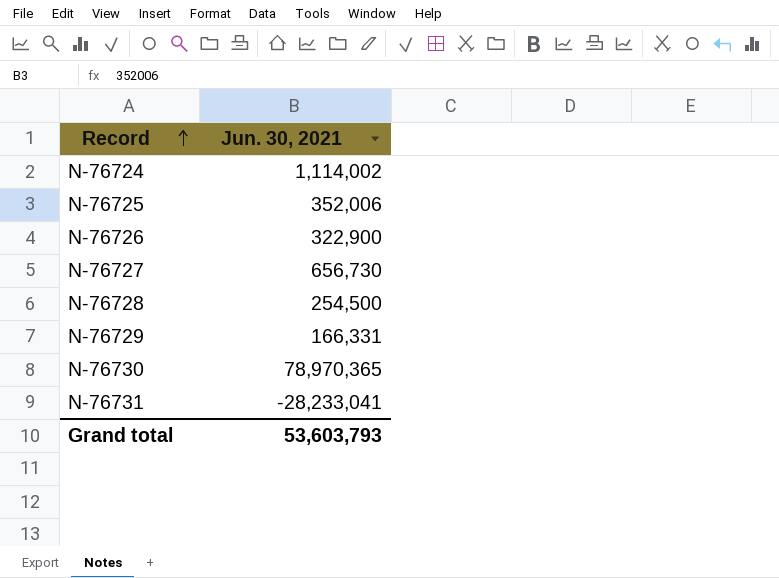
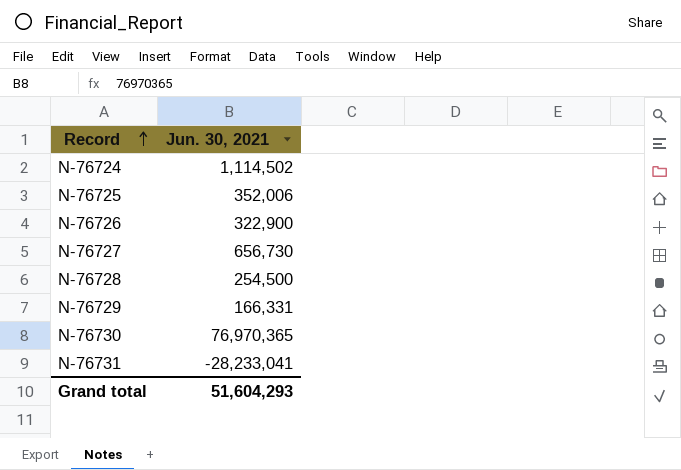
N-76724 | Jun. 30, 2021: 1,114,002 -> 1,114,502
N-76730 | Jun. 30, 2021: 78,970,365 -> 76,970,365
Grand total | Jun. 30, 2021: 53,603,793 -> 51,604,293

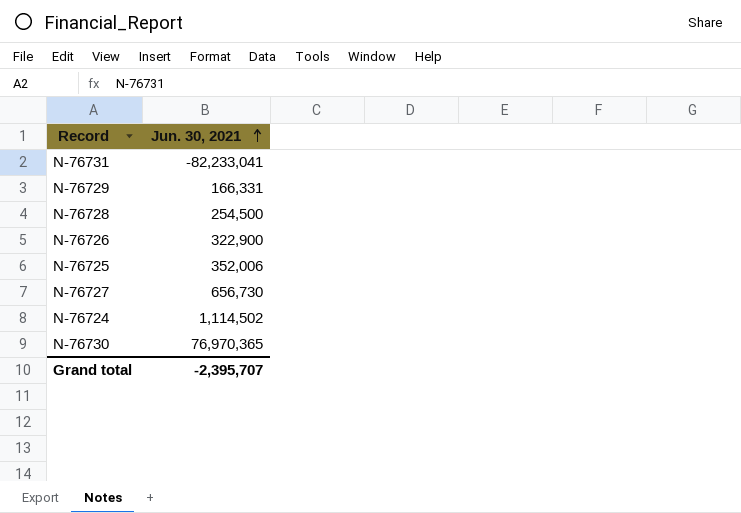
row order: Record ascending -> Jun. 30, 2021 ascending
N-76731 | Jun. 30, 2021: -28,233,041 -> -82,233,041
Grand total | Jun. 30, 2021: 51,604,293 -> -2,395,707

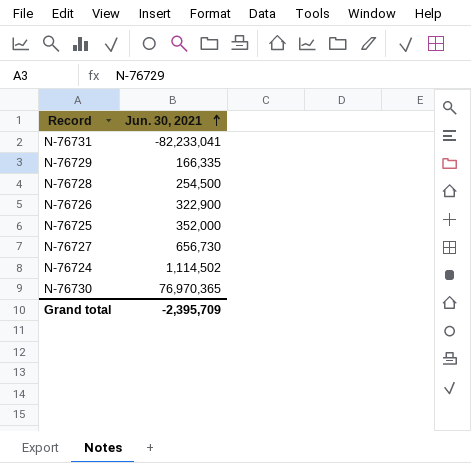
N-76729 | Jun. 30, 2021: 166,331 -> 166,335
N-76725 | Jun. 30, 2021: 352,006 -> 352,000
Grand total | Jun. 30, 2021: -2,395,707 -> -2,395,709

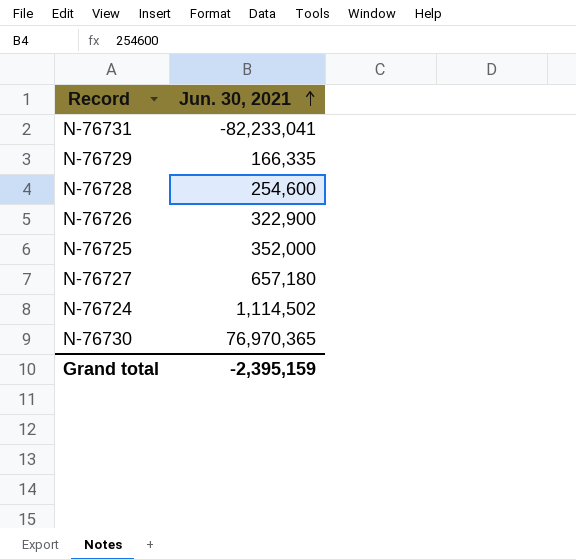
N-76728 | Jun. 30, 2021: 254,500 -> 254,600
N-76727 | Jun. 30, 2021: 656,730 -> 657,180
Grand total | Jun. 30, 2021: -2,395,709 -> -2,395,159

